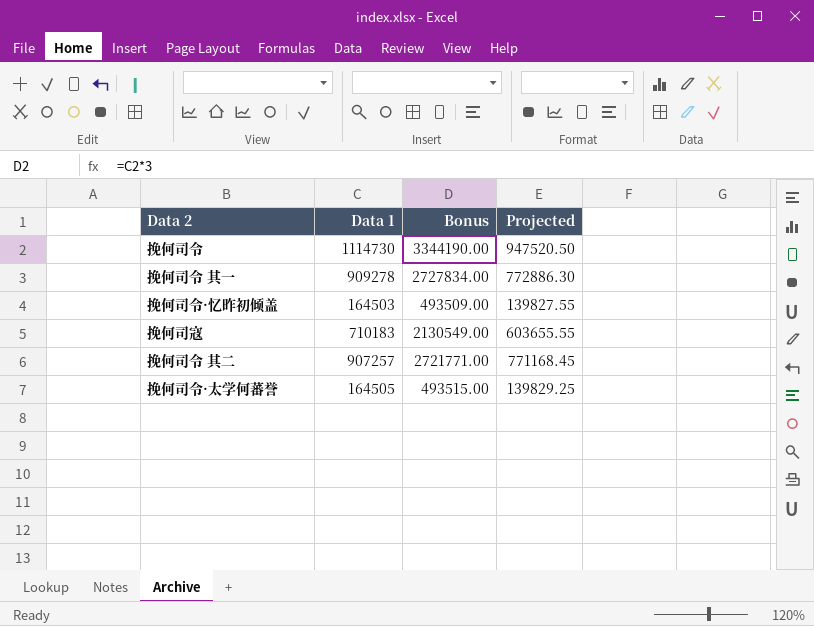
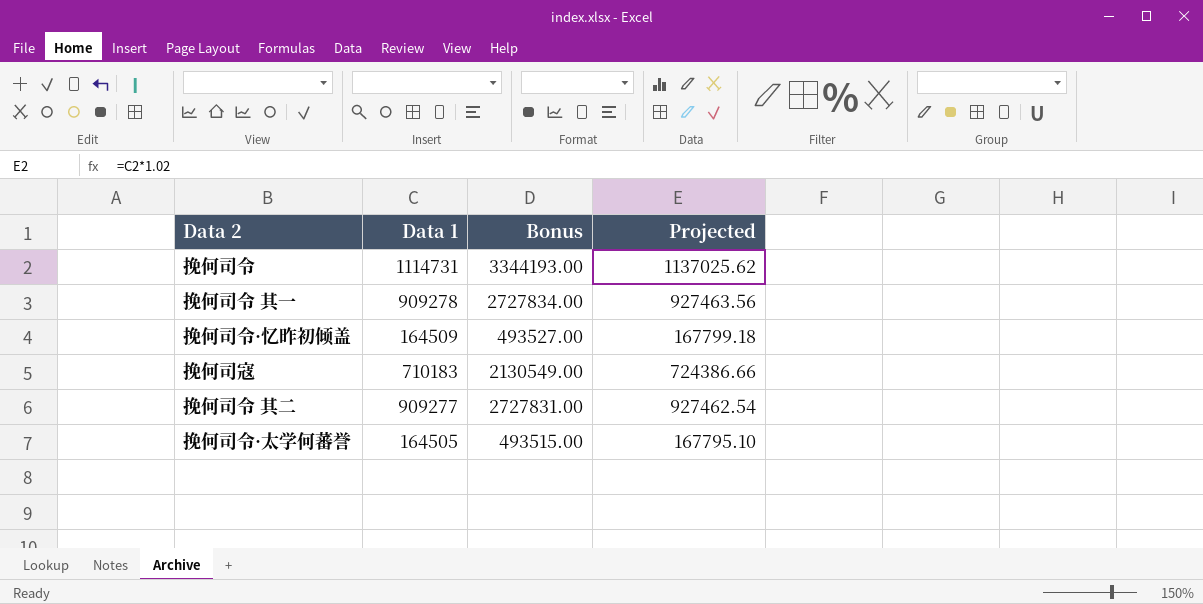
column Projected | formula: [Data 1] * 0.85 -> [Data 1] * 1.02
挽何司令 | Data 1: 1114730 -> 1114731
挽何司令 | Bonus: 3344190.00 -> 3344193.00
挽何司令·忆昨初倾盖 | Data 1: 164503 -> 164509
挽何司令·忆昨初倾盖 | Bonus: 493509.00 -> 493527.00
挽何司令 其二 | Data 1: 907257 -> 909277
挽何司令 其二 | Bonus: 2721771.00 -> 2727831.00

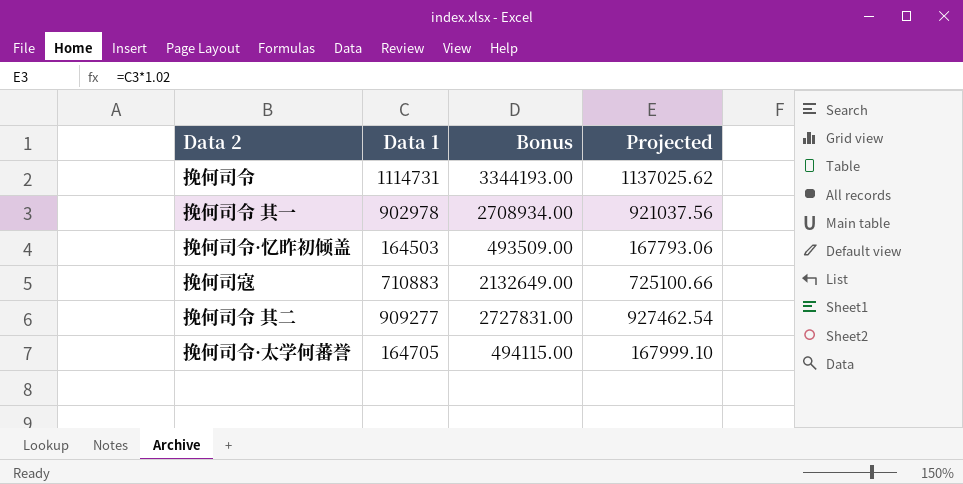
挽何司令 其一 | Data 1: 909278 -> 902978
挽何司令 其一 | Bonus: 2727834.00 -> 2708934.00
挽何司令 其一 | Projected: 927463.56 -> 921037.56
挽何司令·忆昨初倾盖 | Data 1: 164509 -> 164503
挽何司令·忆昨初倾盖 | Bonus: 493527.00 -> 493509.00
挽何司令·忆昨初倾盖 | Projected: 167799.18 -> 167793.06
挽何司寇 | Data 1: 710183 -> 710883
挽何司寇 | Bonus: 2130549.00 -> 2132649.00
挽何司寇 | Projected: 724386.66 -> 725100.66
挽何司令·太学何蕃誉 | Data 1: 164505 -> 164705
挽何司令·太学何蕃誉 | Bonus: 493515.00 -> 494115.00
挽何司令·太学何蕃誉 | Projected: 167795.10 -> 167999.10

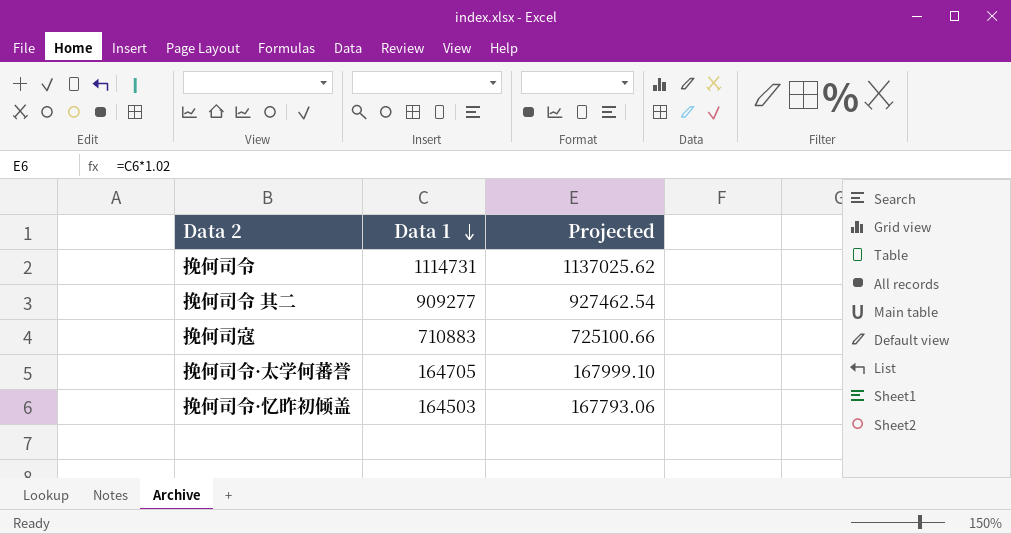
row order: none -> Data 1 descending
column Bonus | formula: [Data 1] * 3 -> none
row 挽何司令 其一: 902978 | 2708934.00 | 921037.56 -> none

